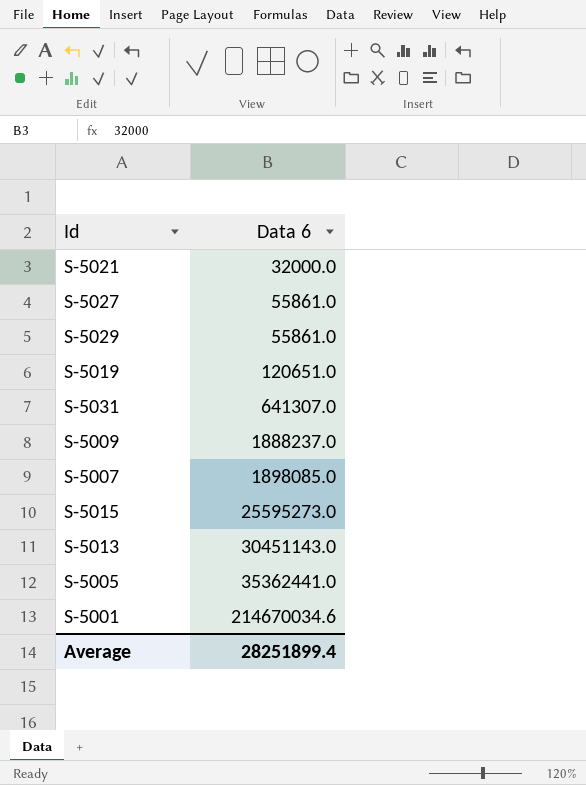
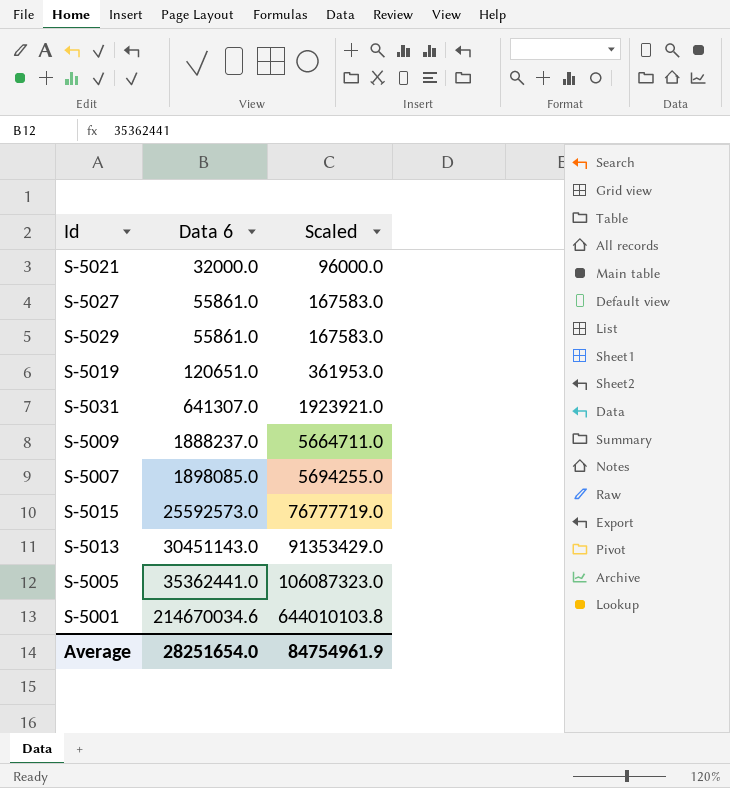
column Scaled | formula: none -> [Data 6] * 3
S-5015 | Data 6: 25595273.0 -> 25592573.0
Average | Data 6: 28251899.4 -> 28251654.0

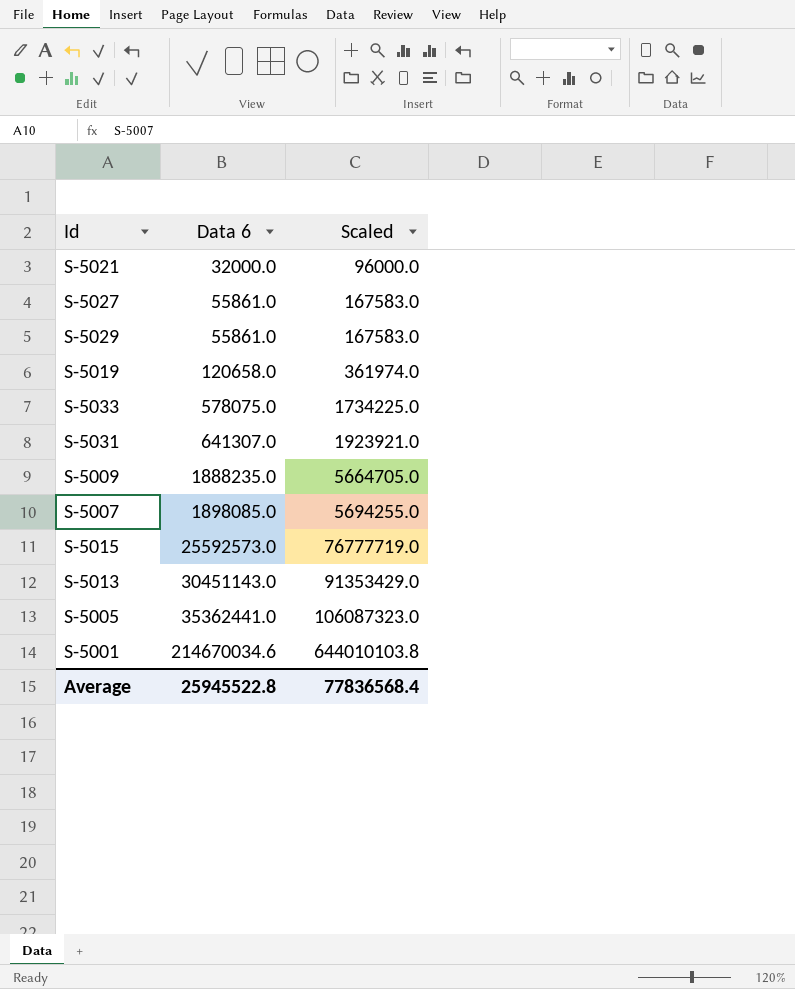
S-5019 | Data 6: 120651.0 -> 120658.0
S-5019 | Scaled: 361953.0 -> 361974.0
row S-5033: none -> 578075.0 | 1734225.0
S-5009 | Data 6: 1888237.0 -> 1888235.0
S-5009 | Scaled: 5664711.0 -> 5664705.0
Average | Data 6: 28251654.0 -> 25945522.8
Average | Scaled: 84754961.9 -> 77836568.4

